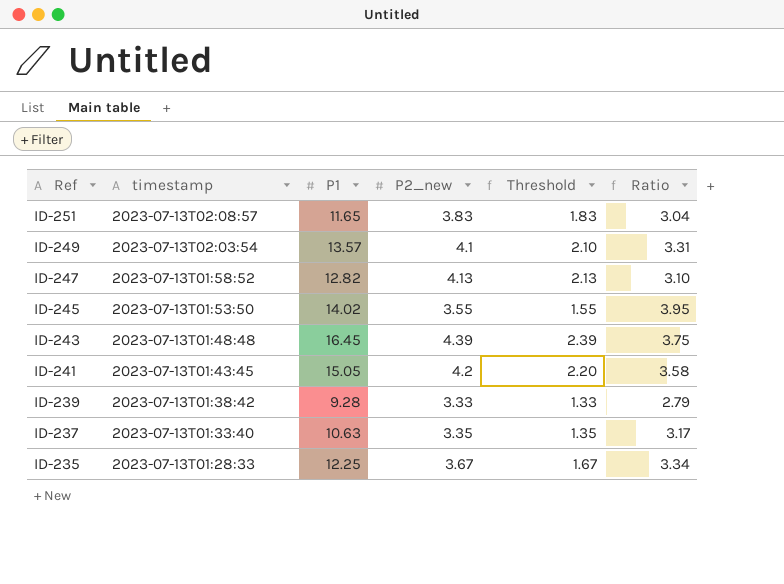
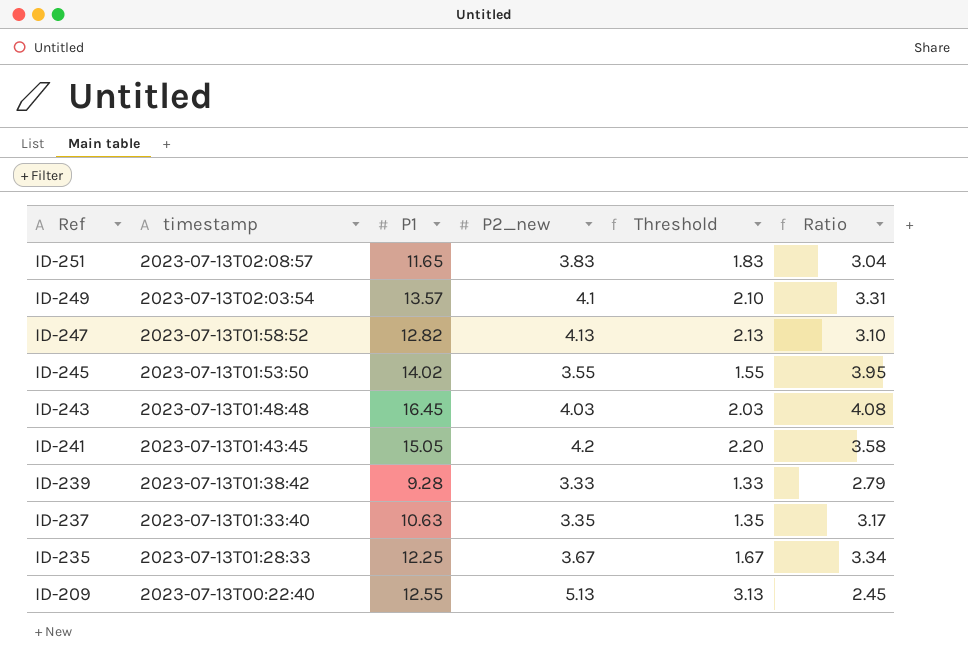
ID-243 | P2_new: 4.39 -> 4.03
ID-243 | Threshold: 2.39 -> 2.03
ID-243 | Ratio: 3.75 -> 4.08
row ID-209: none -> 2023-07-13T00:22:40 | 12.55 | 5.13 | 3.13 | 2.45

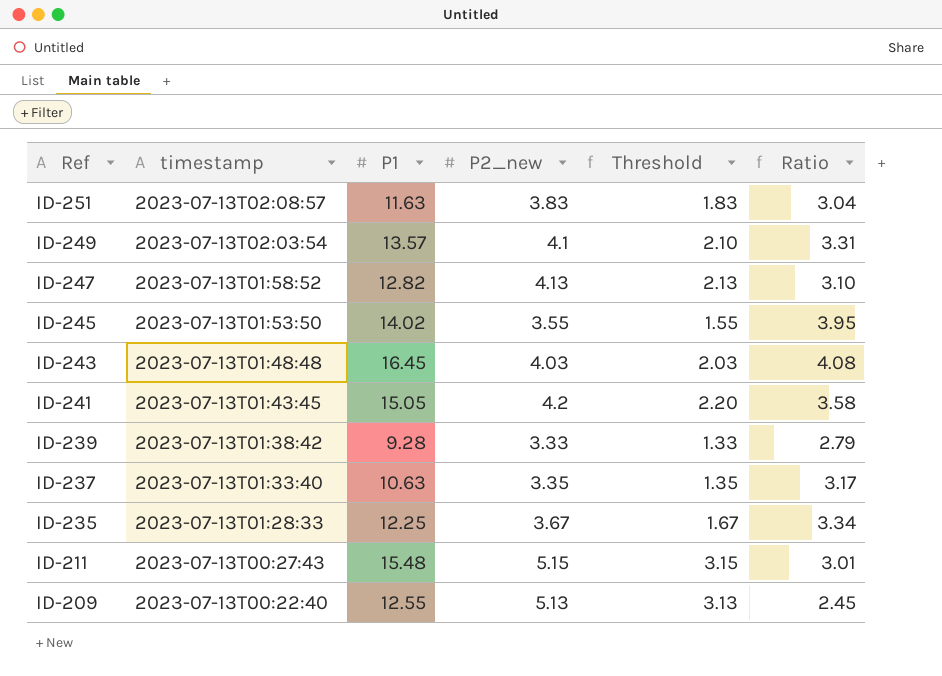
ID-251 | P1: 11.65 -> 11.63
row ID-211: none -> 2023-07-13T00:27:43 | 15.48 | 5.15 | 3.15 | 3.01

